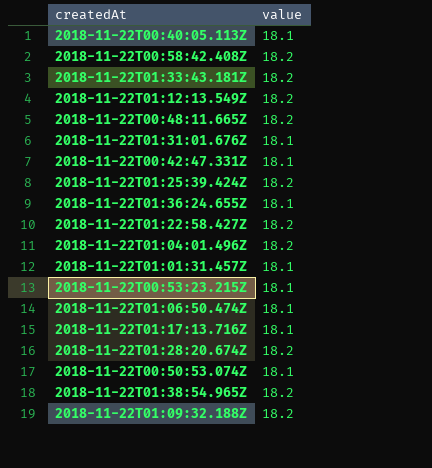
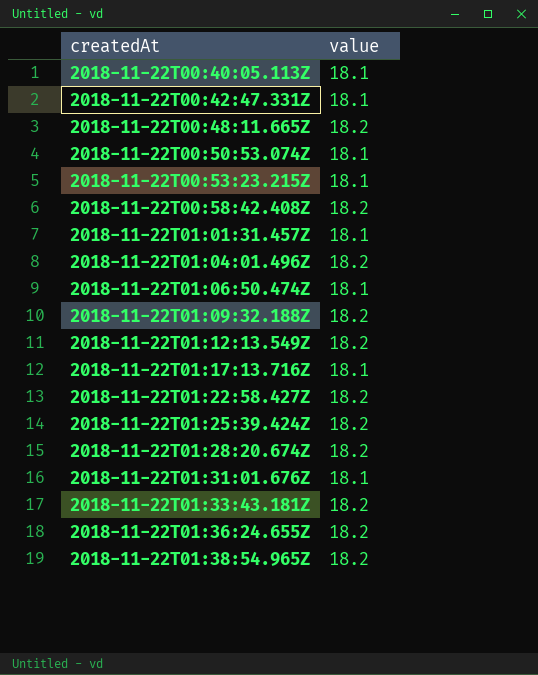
row order: none -> createdAt ascending
2018-11-22T01:36:24.655Z | value: 18.1 -> 18.2

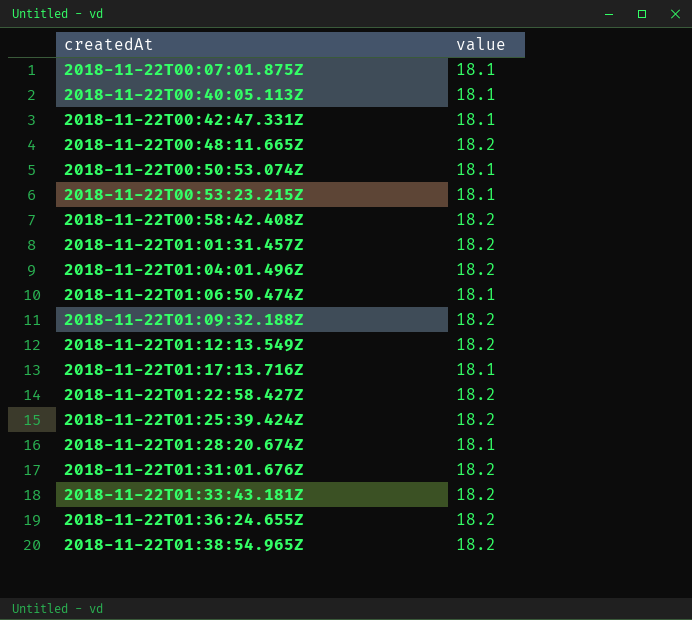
row 2018-11-22T00:07:01.875Z: none -> 18.1
2018-11-22T01:01:31.457Z | value: 18.1 -> 18.2
2018-11-22T01:28:20.674Z | value: 18.2 -> 18.1
2018-11-22T01:31:01.676Z | value: 18.1 -> 18.2

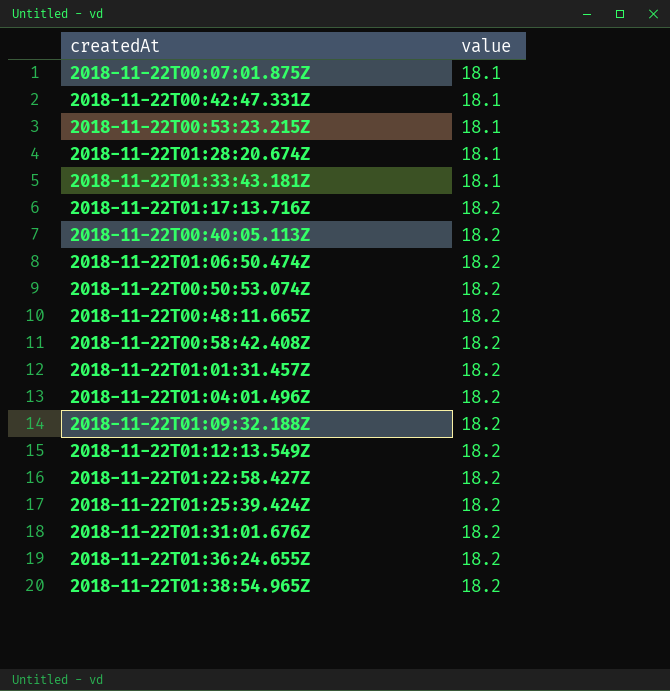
row order: createdAt ascending -> value ascending
2018-11-22T01:33:43.181Z | value: 18.2 -> 18.1
2018-11-22T01:17:13.716Z | value: 18.1 -> 18.2
2018-11-22T00:40:05.113Z | value: 18.1 -> 18.2
2018-11-22T01:06:50.474Z | value: 18.1 -> 18.2
2018-11-22T00:50:53.074Z | value: 18.1 -> 18.2

